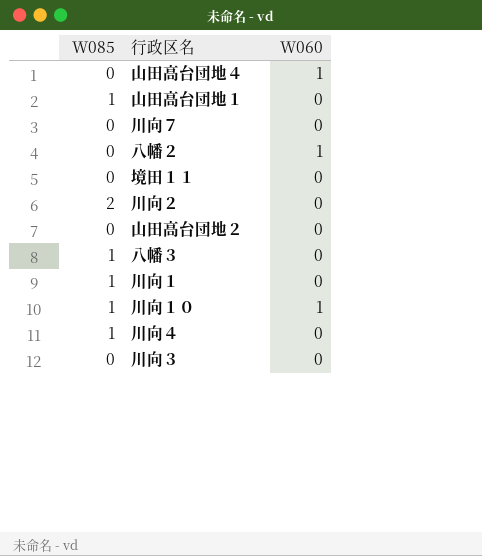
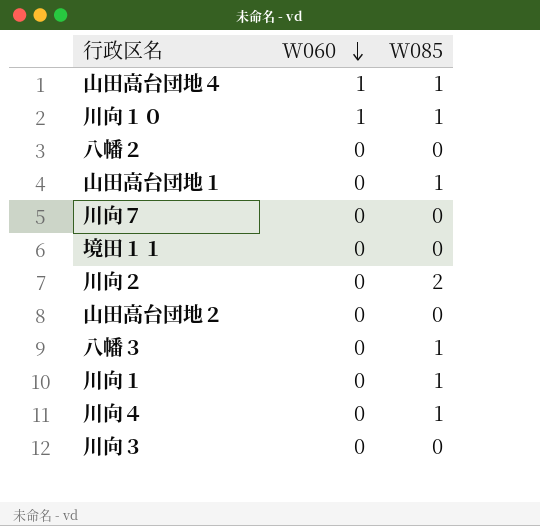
row order: none -> W060 descending
column W085 | position: 1 -> 3
山田高台団地４ | W085: 0 -> 1
八幡２ | W060: 1 -> 0

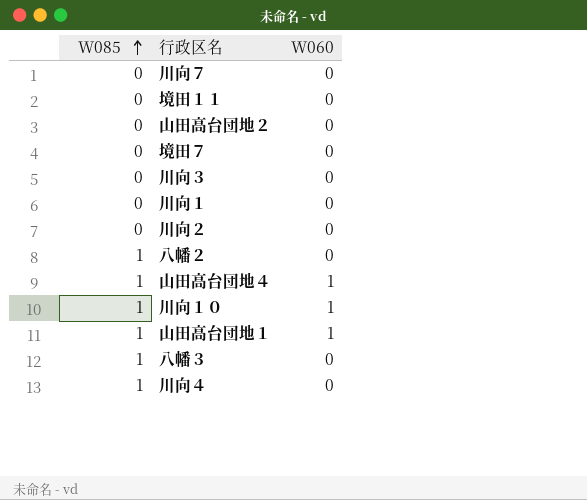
row order: W060 descending -> W085 ascending
column W085 | position: 3 -> 1
row 境田７: none -> 0 | 0
川向１ | W085: 1 -> 0
川向２ | W085: 2 -> 0
八幡２ | W085: 0 -> 1
山田高台団地１ | W060: 0 -> 1

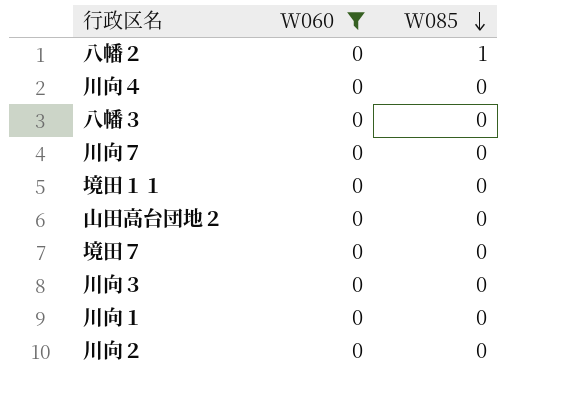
filter: none -> W060 = 0
row order: W085 ascending -> W085 descending
column W085 | position: 1 -> 3
川向４ | W085: 1 -> 0
八幡３ | W085: 1 -> 0

